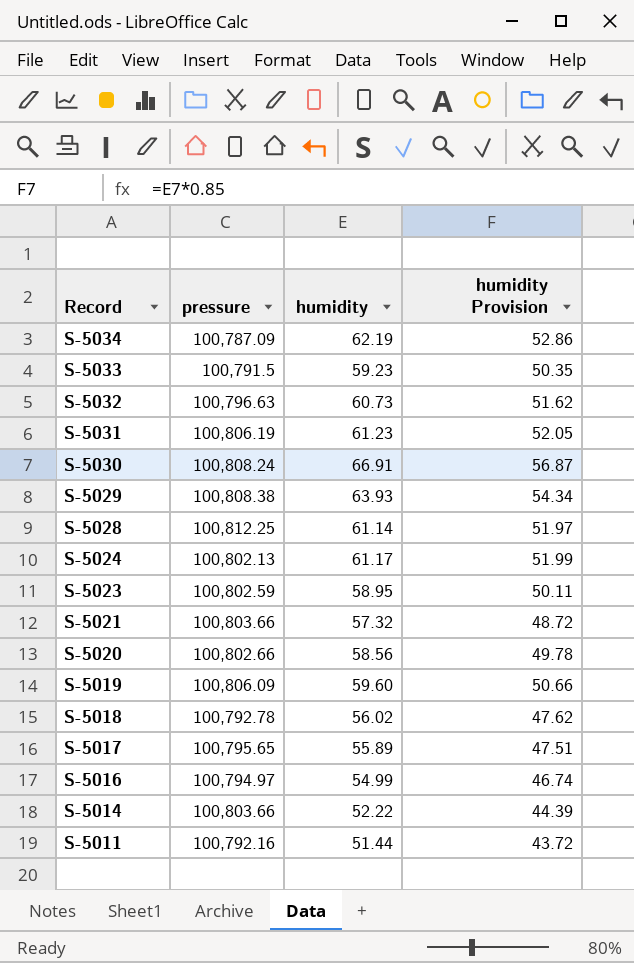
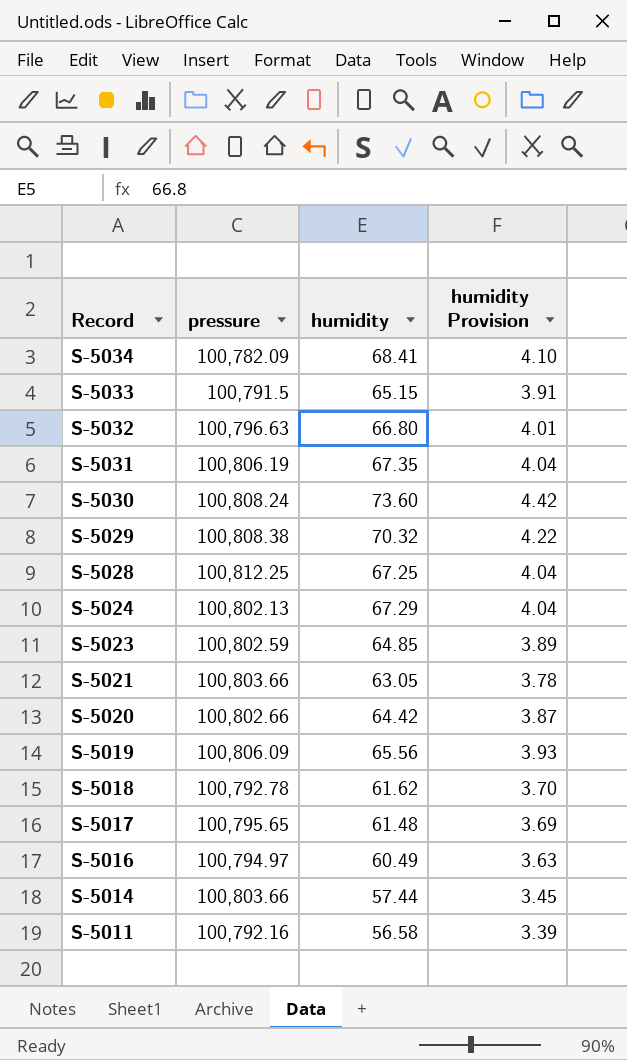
column humidity Provision | formula: [humidity] * 0.85 -> [humidity] * 0.06
S-5034 | pressure: 100,787.09 -> 100,782.09
S-5034 | humidity: 62.19 -> 68.41
S-5033 | humidity: 59.23 -> 65.15
S-5032 | humidity: 60.73 -> 66.80
S-5031 | humidity: 61.23 -> 67.35
S-5030 | humidity: 66.91 -> 73.60
S-5029 | humidity: 63.93 -> 70.32
S-5028 | humidity: 61.14 -> 67.25
S-5024 | humidity: 61.17 -> 67.29
S-5023 | humidity: 58.95 -> 64.85
S-5021 | humidity: 57.32 -> 63.05
S-5020 | humidity: 58.56 -> 64.42
S-5019 | humidity: 59.60 -> 65.56
S-5018 | humidity: 56.02 -> 61.62
S-5017 | humidity: 55.89 -> 61.48
S-5016 | humidity: 54.99 -> 60.49
S-5014 | humidity: 52.22 -> 57.44
S-5011 | humidity: 51.44 -> 56.58

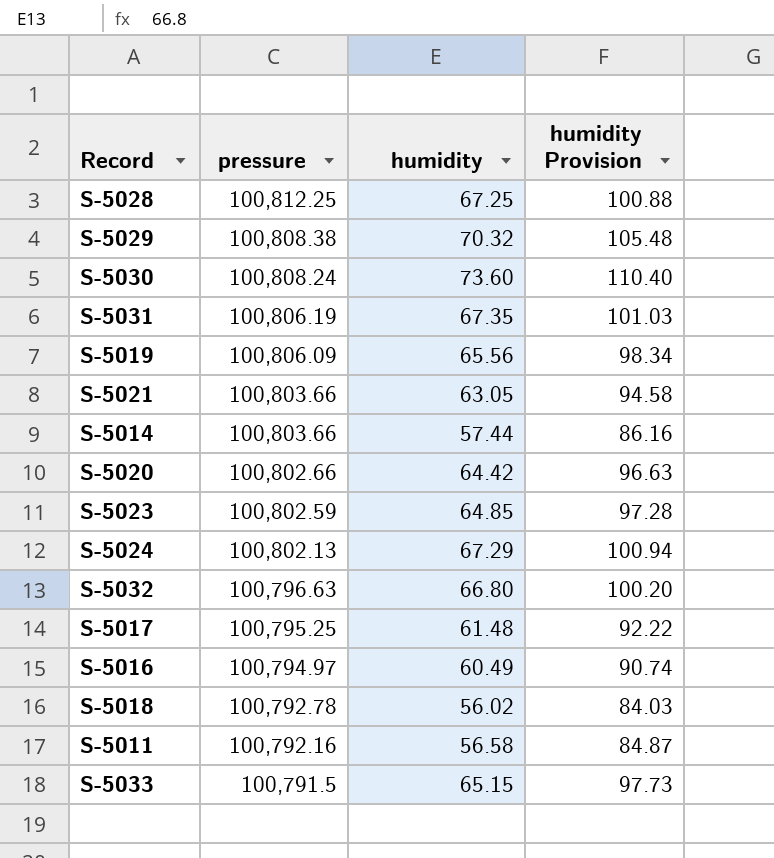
row order: Record descending -> pressure descending
column humidity Provision | formula: [humidity] * 0.06 -> [humidity] * 1.5
row S-5034: 100,782.09 | 68.41 | 4.10 -> none
S-5017 | pressure: 100,795.65 -> 100,795.25
S-5018 | humidity: 61.62 -> 56.02

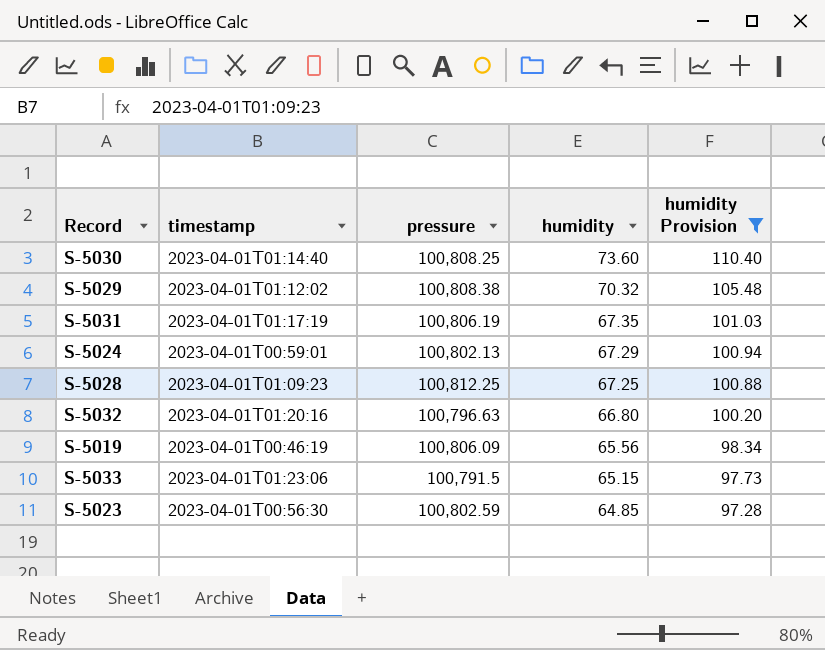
filter: none -> humidity Provision >= 97.28
row order: pressure descending -> humidity descending
column timestamp | position: none -> 2
S-5030 | pressure: 100,808.24 -> 100,808.25

